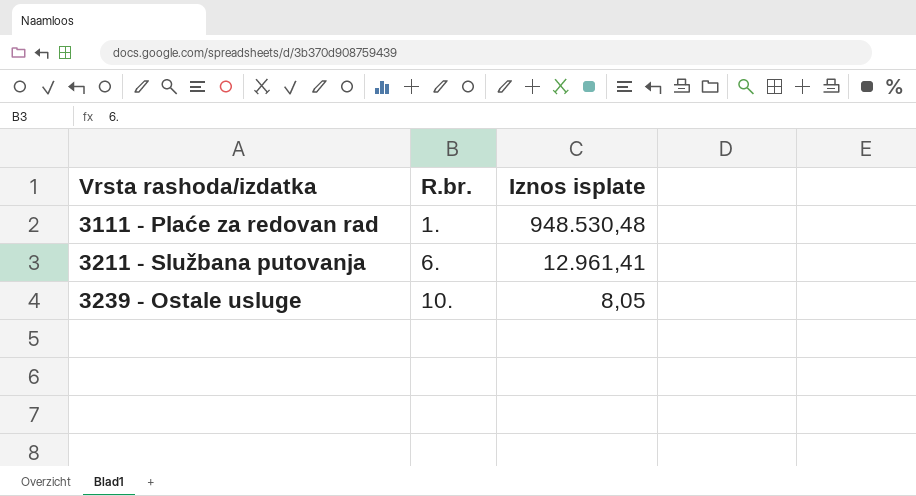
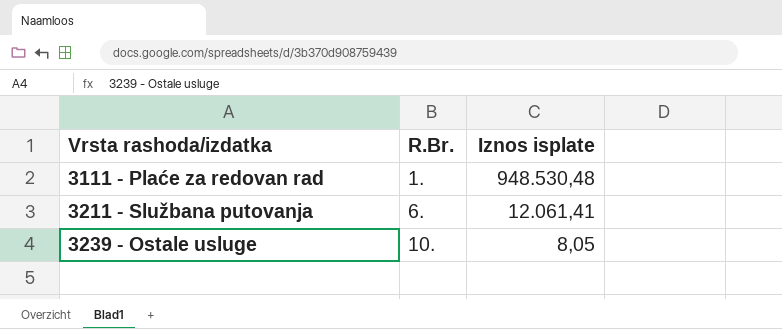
column name: R.br. -> R.Br.
3211 - Službana putovanja | Iznos isplate: 12.961,41 -> 12.061,41

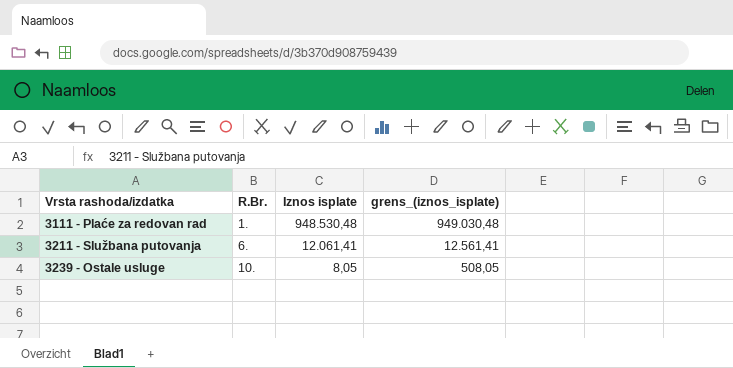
column grens_(iznos_isplate) | formula: none -> [Iznos isplate] + 500

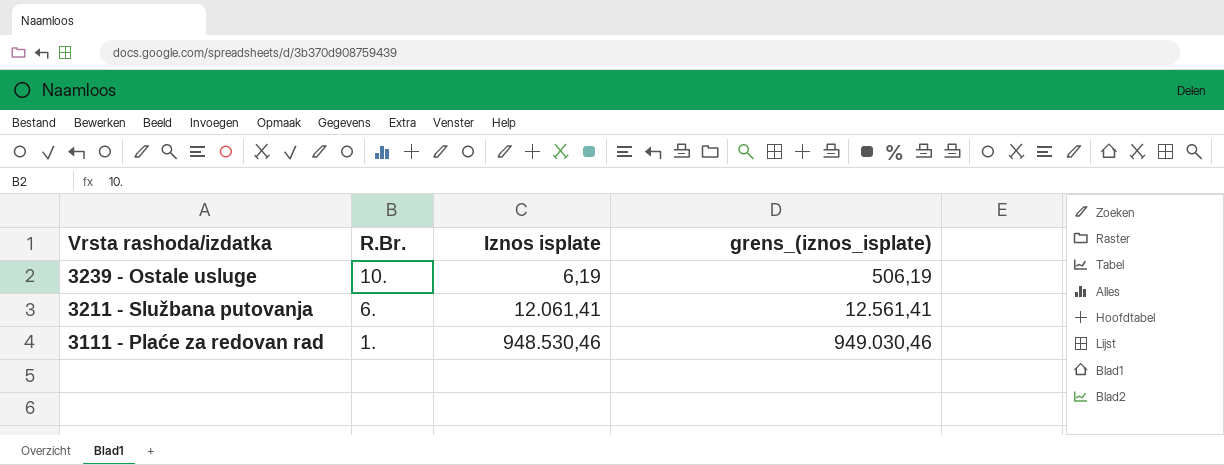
row order: Vrsta rashoda/izdatka ascending -> Vrsta rashoda/izdatka descending
3239 - Ostale usluge | Iznos isplate: 8,05 -> 6,19
3239 - Ostale usluge | grens_(iznos_isplate): 508,05 -> 506,19
3111 - Plaće za redovan rad | Iznos isplate: 948.530,48 -> 948.530,46
3111 - Plaće za redovan rad | grens_(iznos_isplate): 949.030,48 -> 949.030,46

